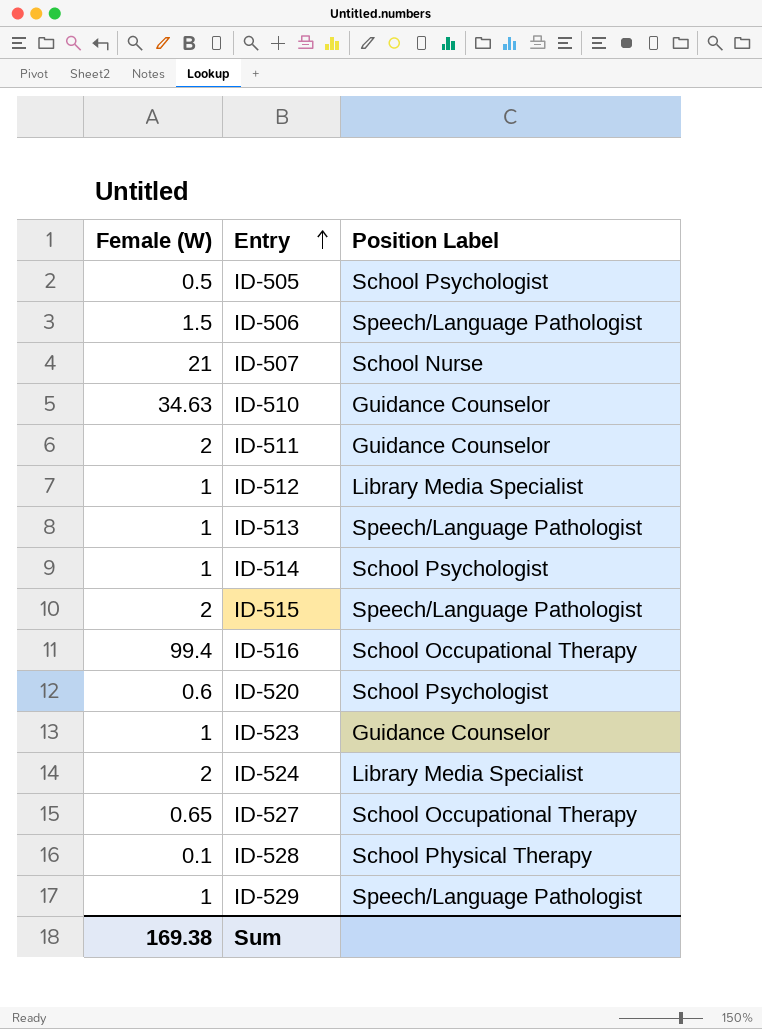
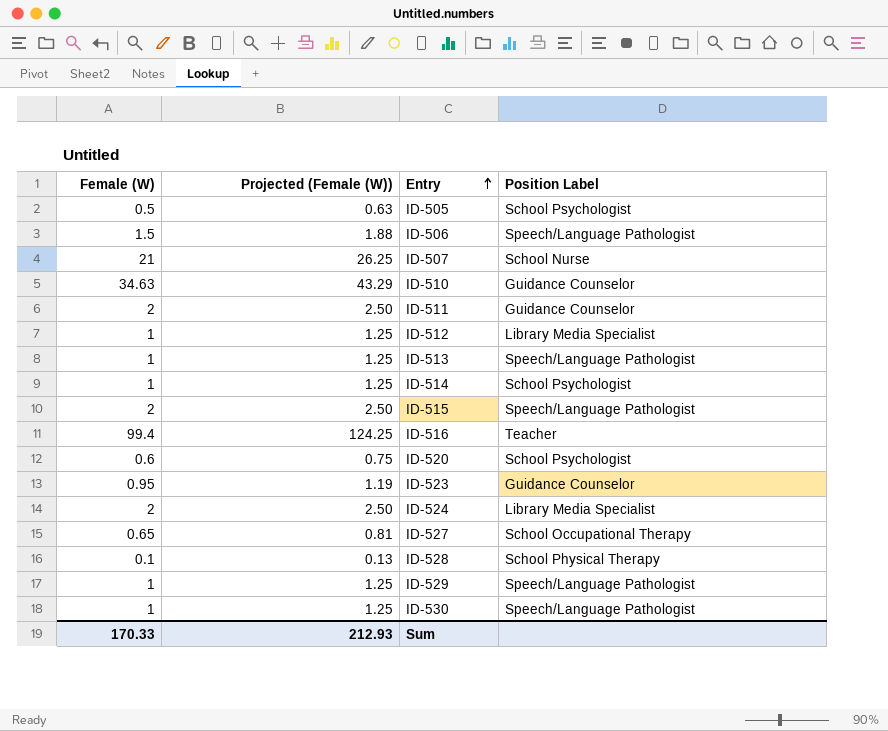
column Projected (Female (W)) | formula: none -> [Female (W)] * 1.25
ID-516 | Position Label: School Occupational Therapy -> Teacher
ID-523 | Female (W): 1 -> 0.95
row ID-530: none -> 1 | 1.25 | Speech/Language Pathologist
Sum | Female (W): 169.38 -> 170.33

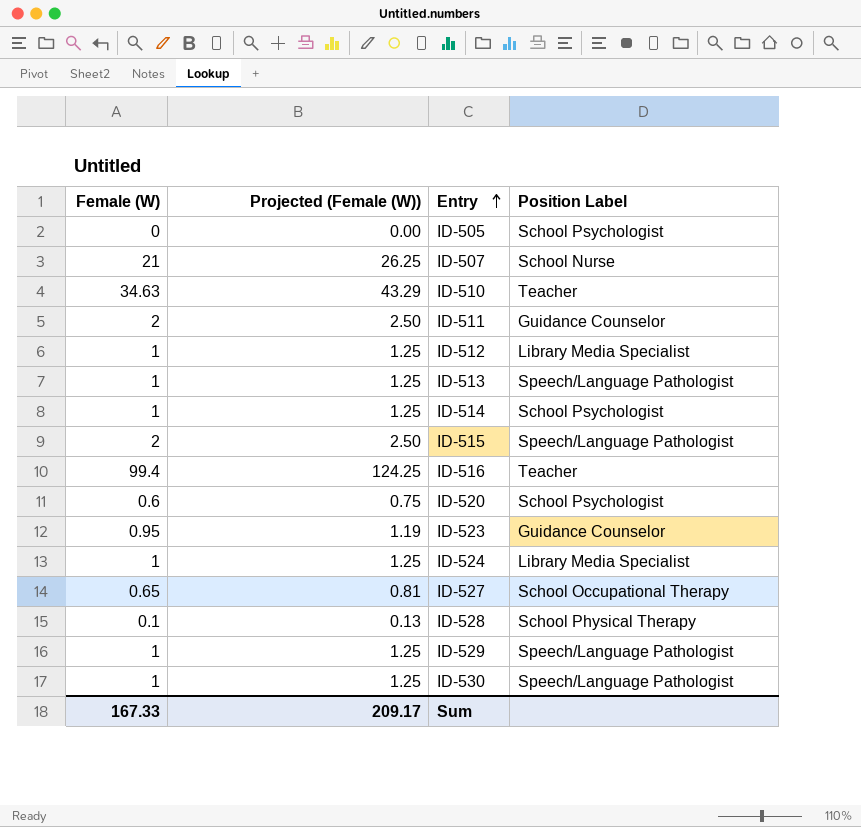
row ID-506: 1.5 | 1.88 | Speech/Language Pathologist -> none
ID-505 | Female (W): 0.5 -> 0
ID-505 | Projected (Female (W)): 0.63 -> 0.00
ID-510 | Position Label: Guidance Counselor -> Teacher
ID-524 | Female (W): 2 -> 1
ID-524 | Projected (Female (W)): 2.50 -> 1.25
Sum | Female (W): 170.33 -> 167.33
Sum | Projected (Female (W)): 212.93 -> 209.17

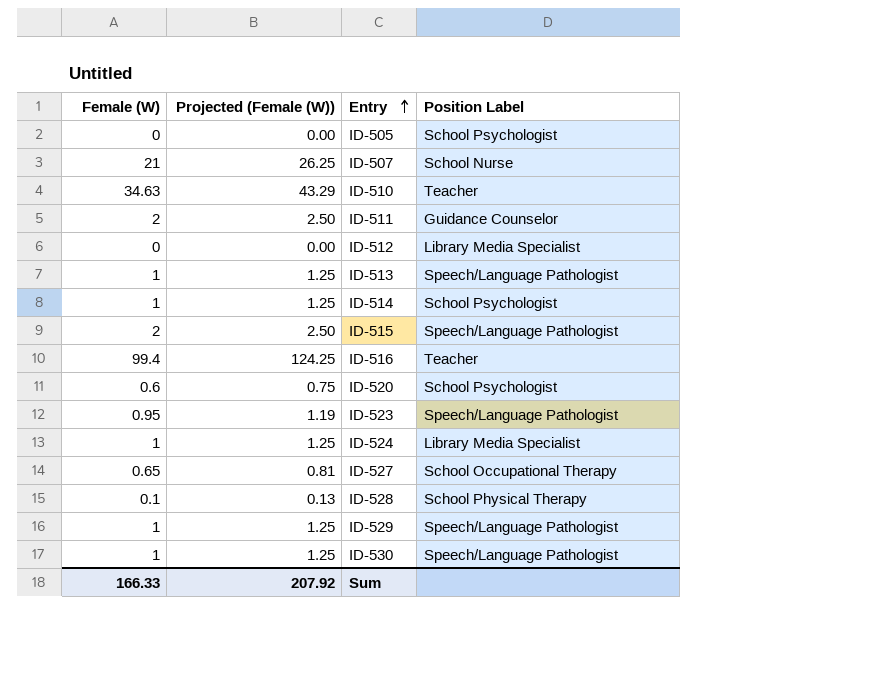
ID-512 | Female (W): 1 -> 0
ID-512 | Projected (Female (W)): 1.25 -> 0.00
ID-523 | Position Label: Guidance Counselor -> Speech/Language Pathologist
Sum | Female (W): 167.33 -> 166.33
Sum | Projected (Female (W)): 209.17 -> 207.92

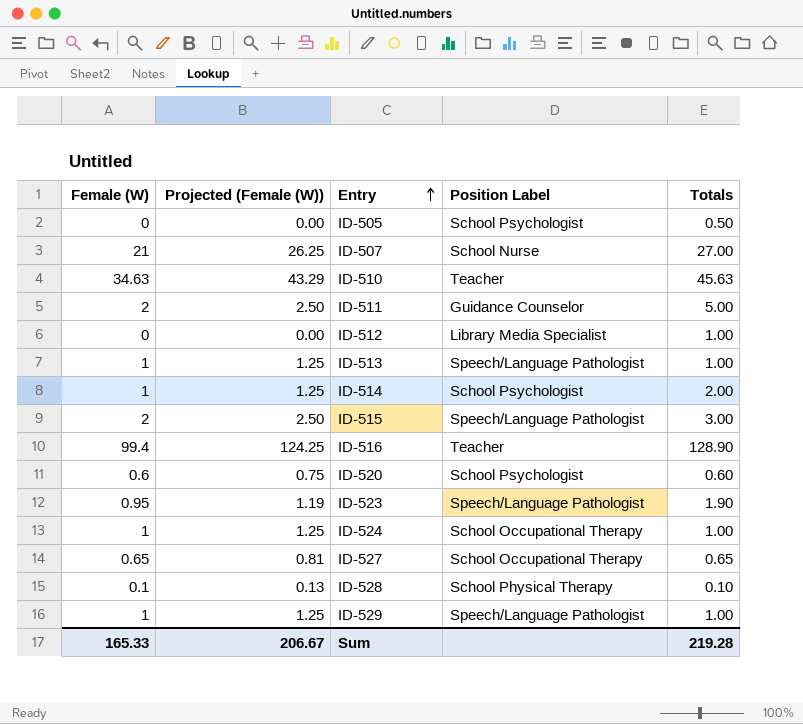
column Totals | position: none -> 5
row ID-530: 1 | 1.25 | Speech/Language Pathologist -> none
ID-524 | Position Label: Library Media Specialist -> School Occupational Therapy
Sum | Female (W): 166.33 -> 165.33
Sum | Projected (Female (W)): 207.92 -> 206.67

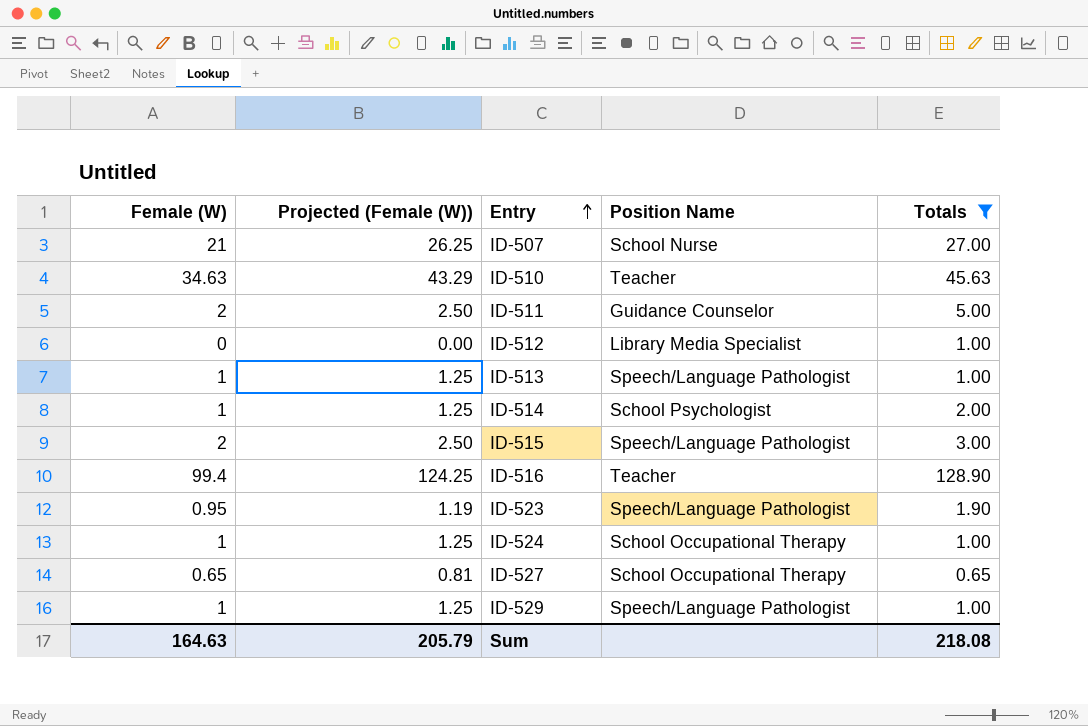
filter: none -> Totals >= 0.65
column name: Position Label -> Position Name
Sum | Female (W): 165.33 -> 164.63
Sum | Projected (Female (W)): 206.67 -> 205.79
Sum | Totals: 219.28 -> 218.08

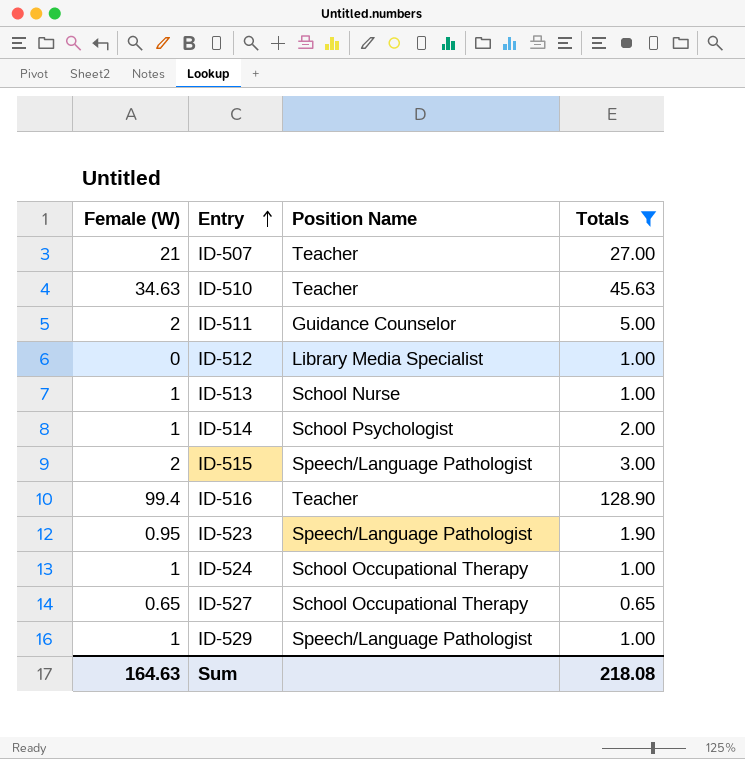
column Projected (Female (W)) | formula: [Female (W)] * 1.25 -> none
ID-507 | Position Name: School Nurse -> Teacher
ID-513 | Position Name: Speech/Language Pathologist -> School Nurse

